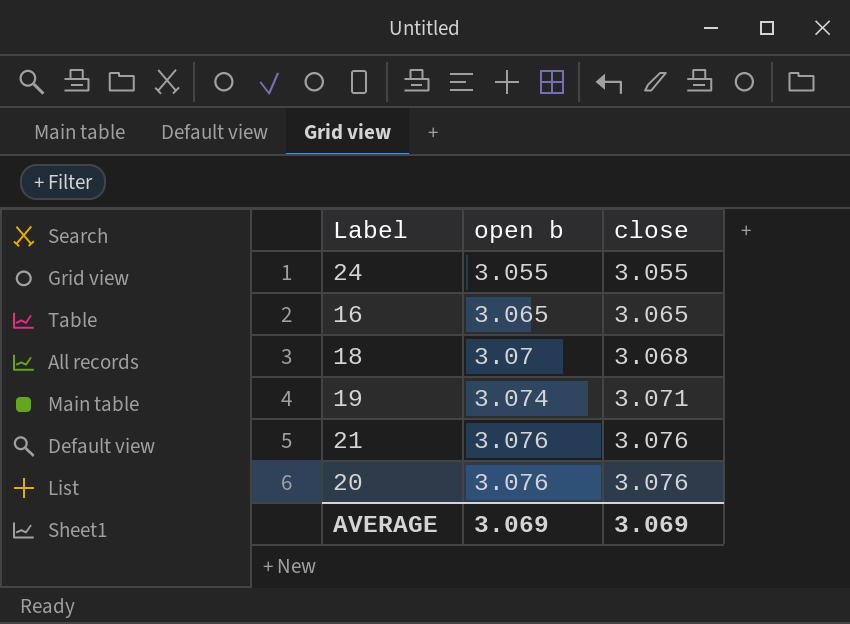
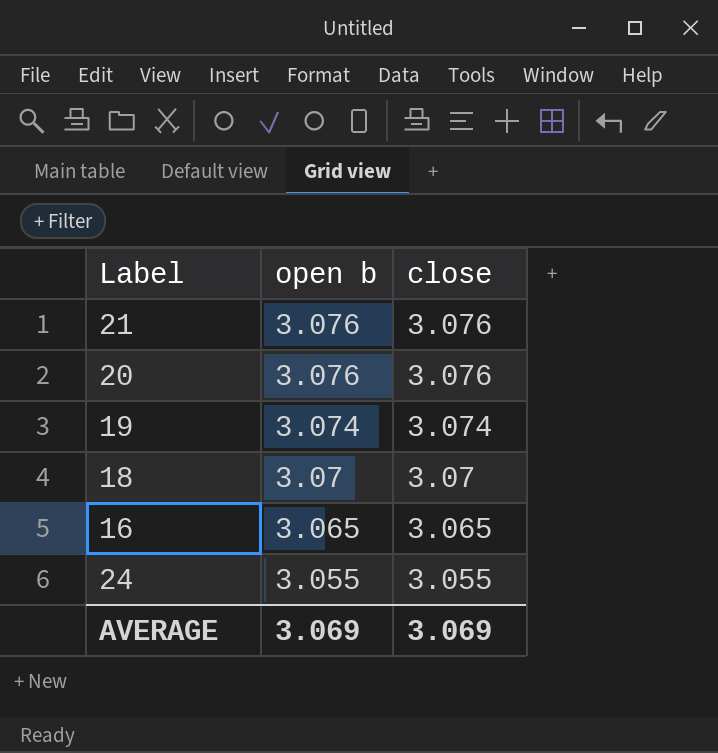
row order: open b ascending -> open b descending
19 | close: 3.071 -> 3.074
18 | close: 3.068 -> 3.07

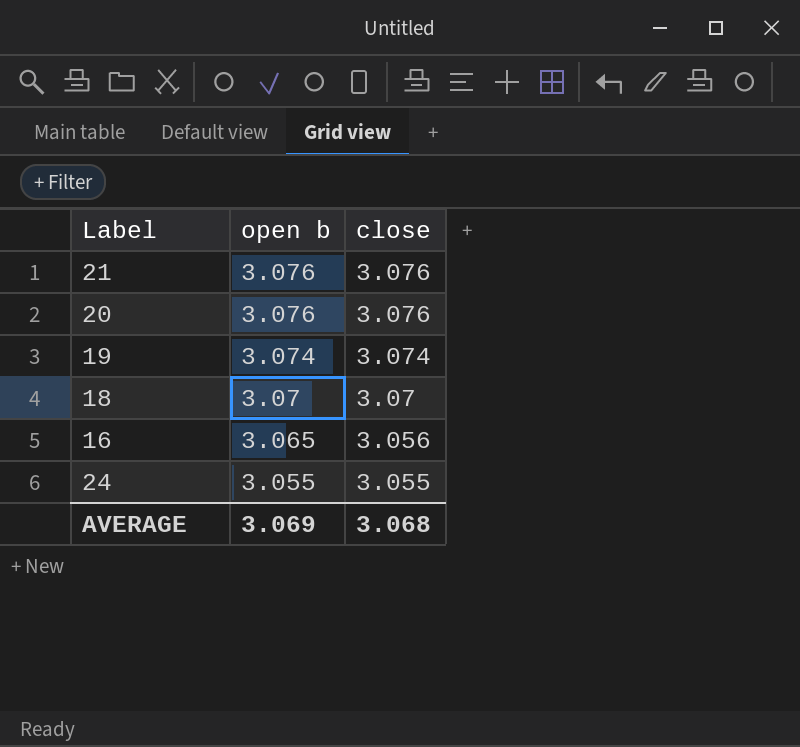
16 | close: 3.065 -> 3.056
AVERAGE | close: 3.069 -> 3.068

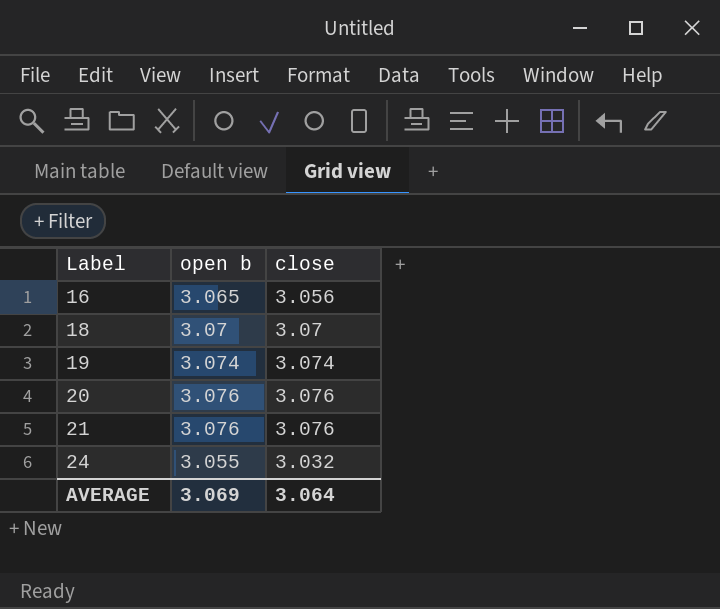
row order: open b descending -> Label ascending
24 | close: 3.055 -> 3.032
AVERAGE | close: 3.068 -> 3.064

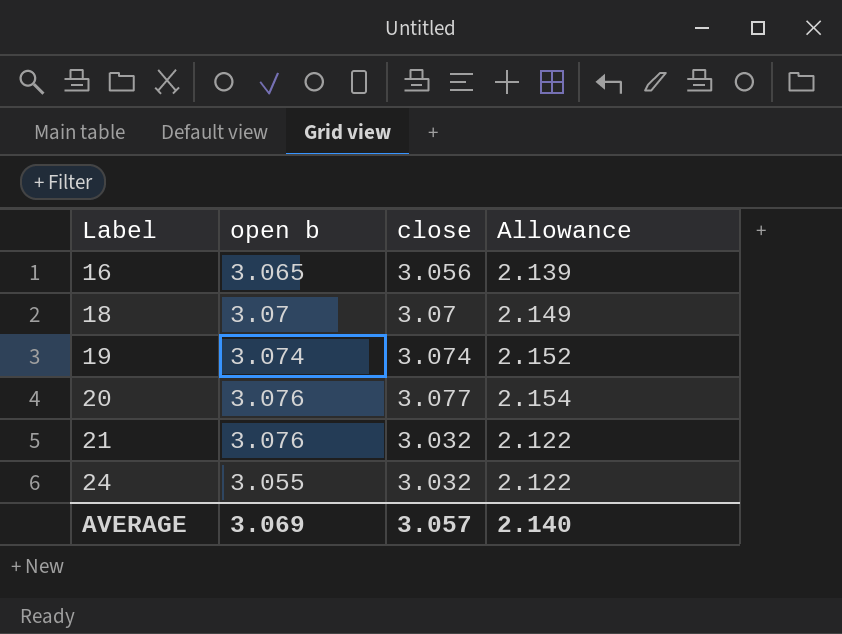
column Allowance | formula: none -> [close] * 0.7
20 | close: 3.076 -> 3.077
21 | close: 3.076 -> 3.032
AVERAGE | close: 3.064 -> 3.057

